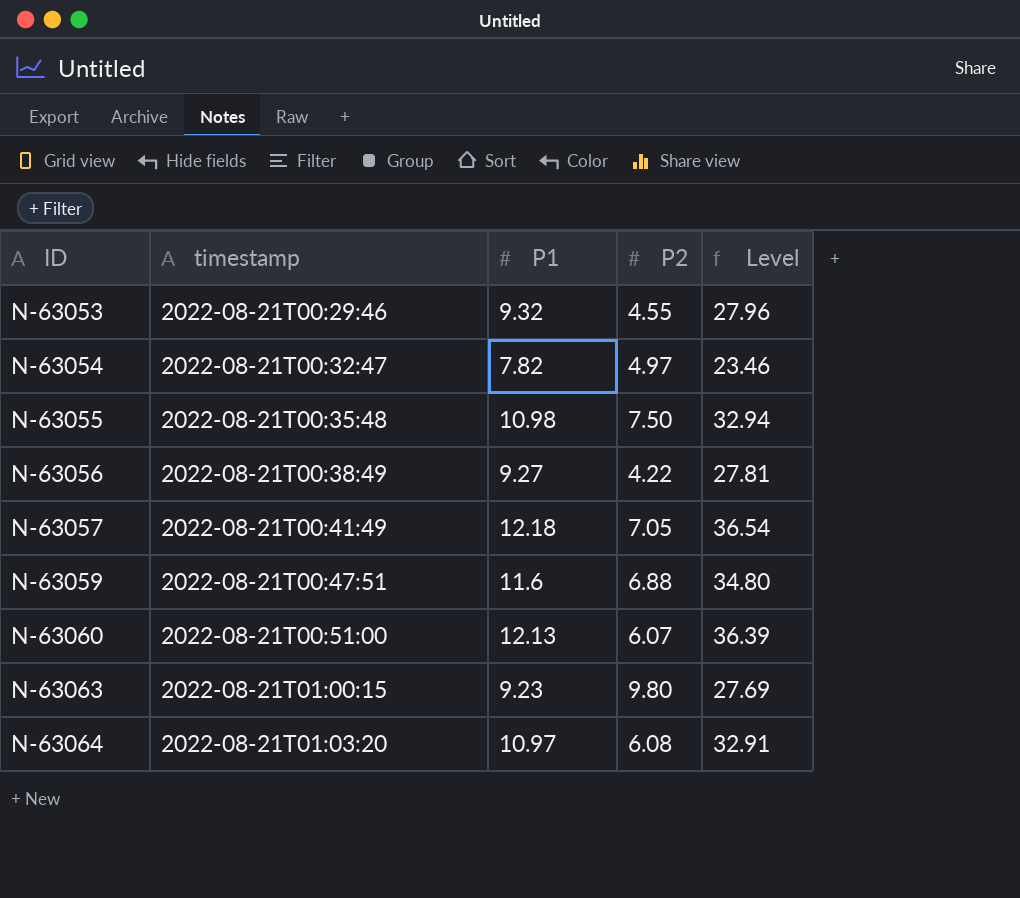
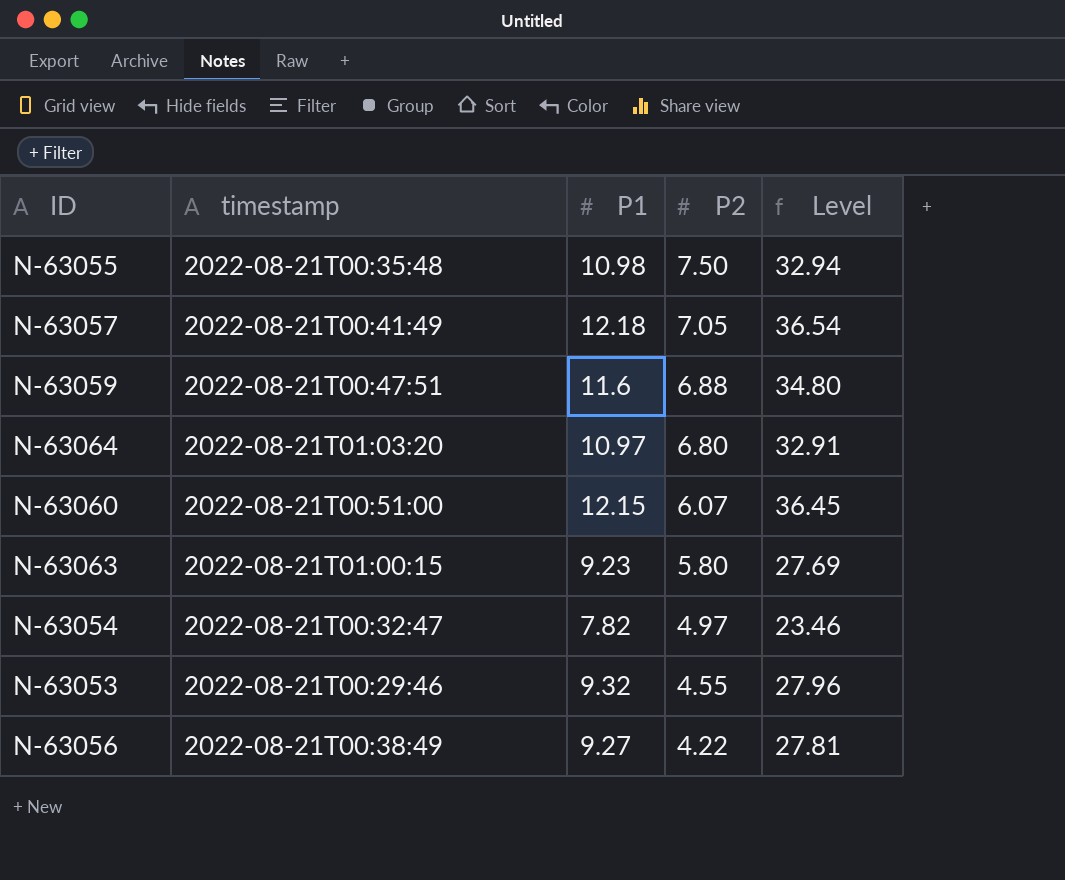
row order: ID ascending -> P2 descending
N-63064 | P2: 6.08 -> 6.80
N-63060 | P1: 12.13 -> 12.15
N-63060 | Level: 36.39 -> 36.45
N-63063 | P2: 9.80 -> 5.80

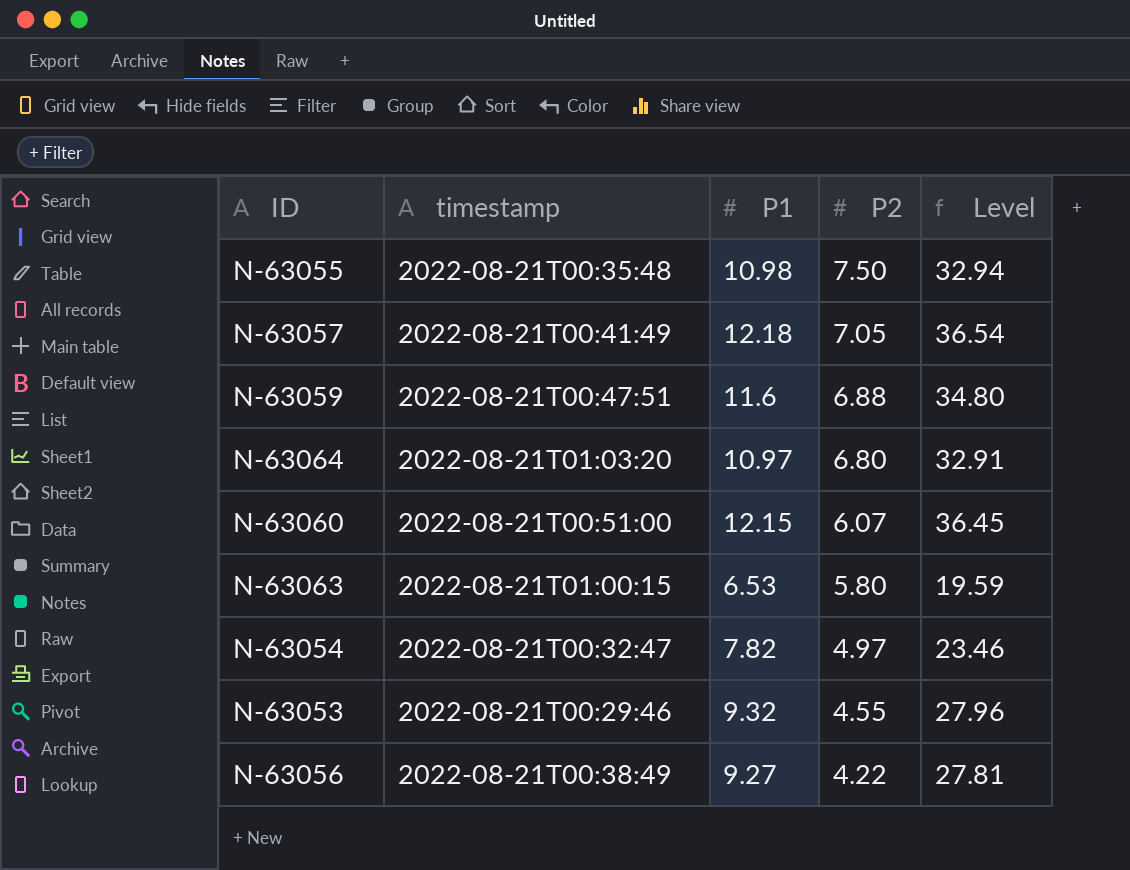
N-63063 | P1: 9.23 -> 6.53
N-63063 | Level: 27.69 -> 19.59

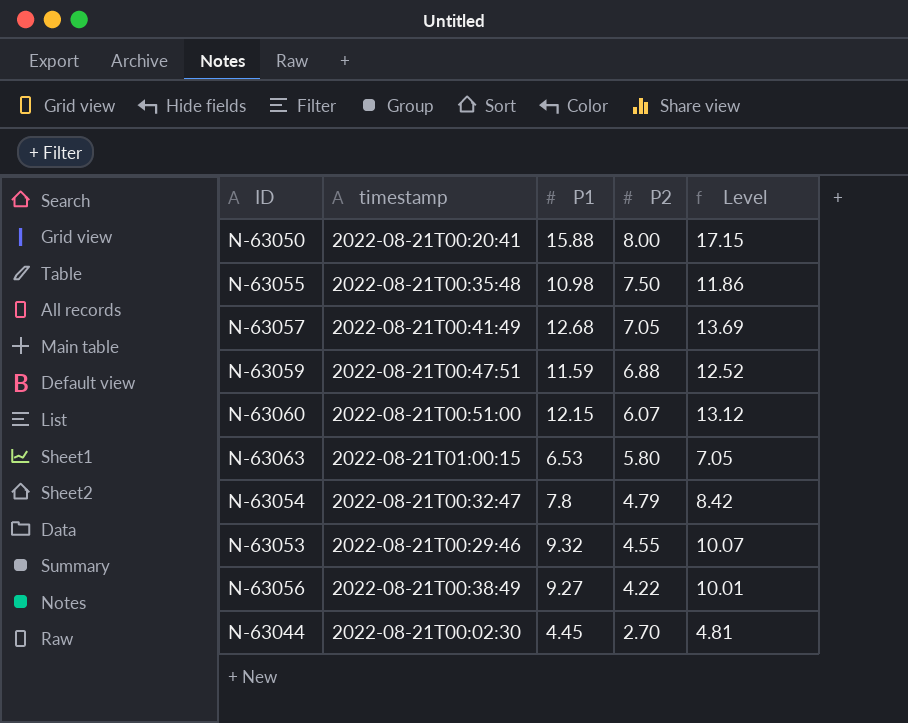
column Level | formula: [P1] * 3 -> [P1] * 1.08
row N-63064: 2022-08-21T01:03:20 | 10.97 | 6.80 | 32.91 -> none
row N-63050: none -> 2022-08-21T00:20:41 | 15.88 | 8.00 | 17.15
N-63057 | P1: 12.18 -> 12.68
N-63059 | P1: 11.6 -> 11.59
N-63054 | P1: 7.82 -> 7.8
N-63054 | P2: 4.97 -> 4.79
row N-63044: none -> 2022-08-21T00:02:30 | 4.45 | 2.70 | 4.81

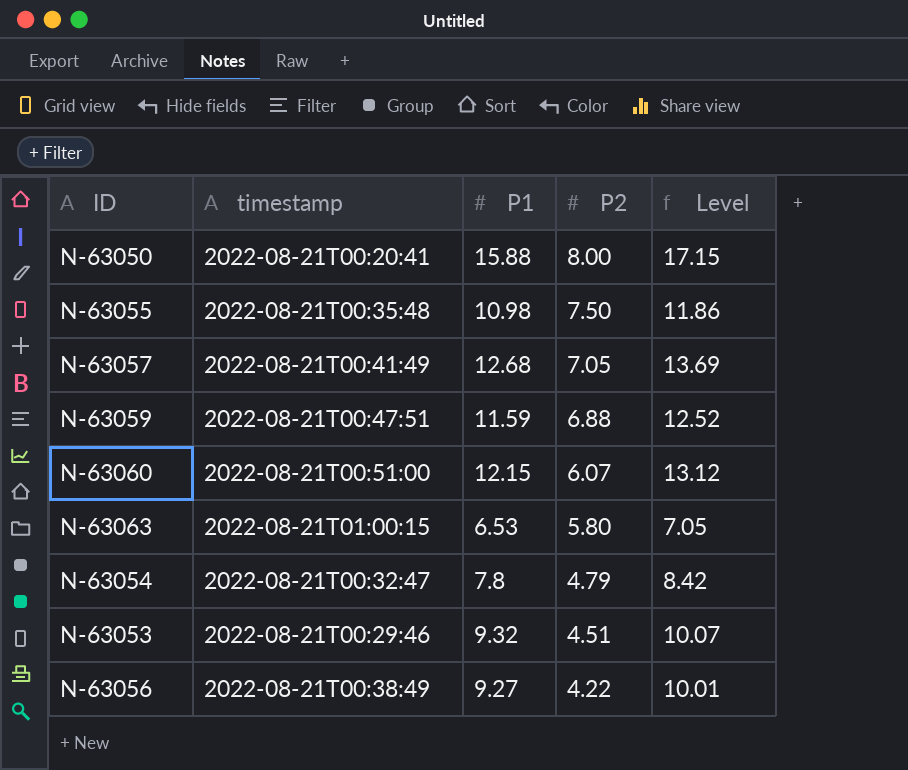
row N-63044: 2022-08-21T00:02:30 | 4.45 | 2.70 | 4.81 -> none
N-63053 | P2: 4.55 -> 4.51

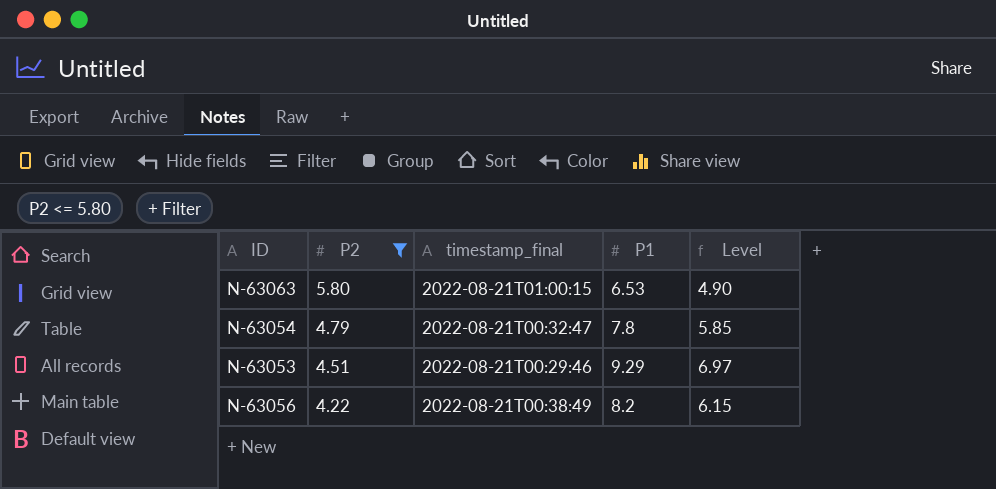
filter: none -> P2 <= 5.80
column P2 | position: 4 -> 2
column name: timestamp -> timestamp_final
column Level | formula: [P1] * 1.08 -> [P1] * 0.75
N-63053 | P1: 9.32 -> 9.29
N-63056 | P1: 9.27 -> 8.2

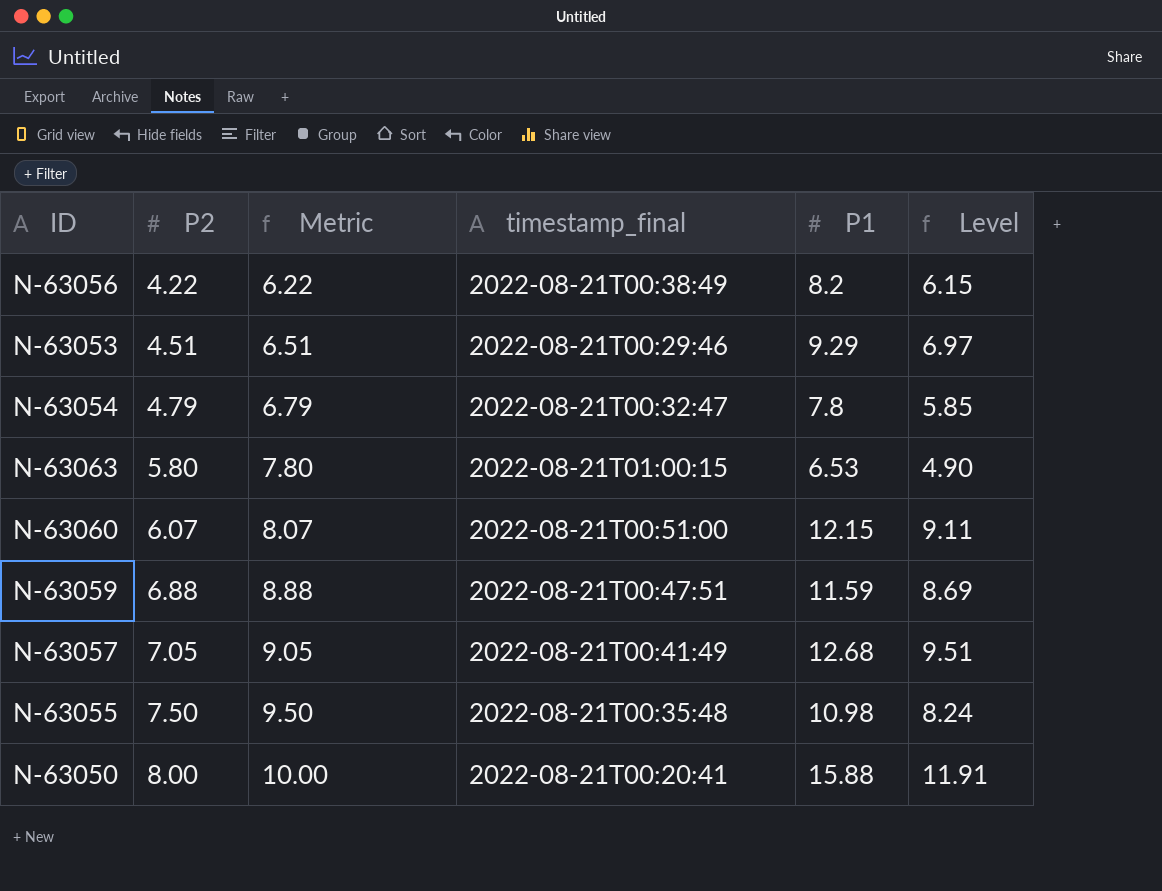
filter: P2 <= 5.80 -> none
row order: P2 descending -> P2 ascending
column Metric | formula: none -> [P2] + 2

